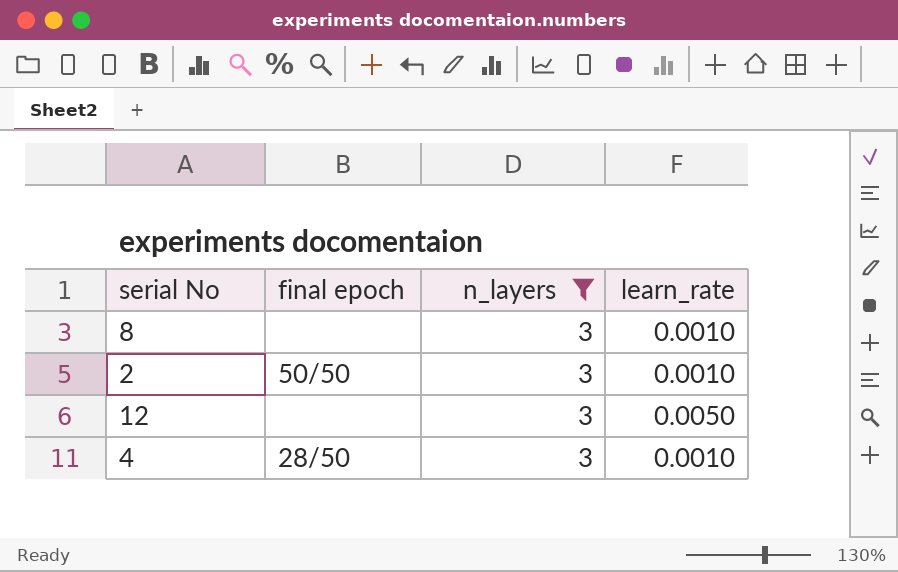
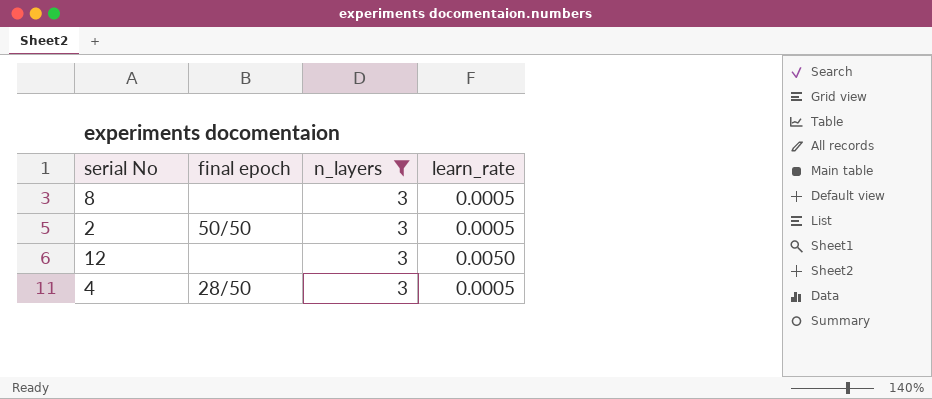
8 | learn_rate: 0.0010 -> 0.0005
2 | learn_rate: 0.0010 -> 0.0005
4 | learn_rate: 0.0010 -> 0.0005

